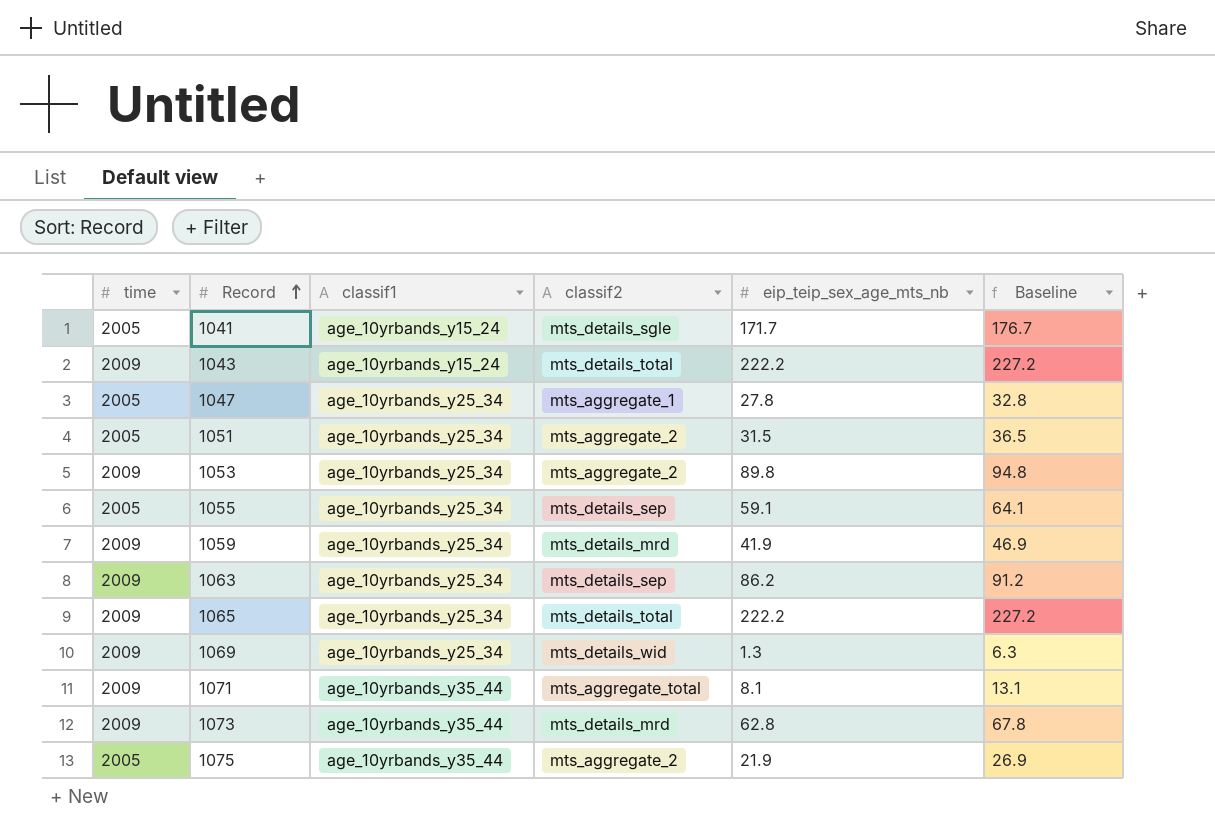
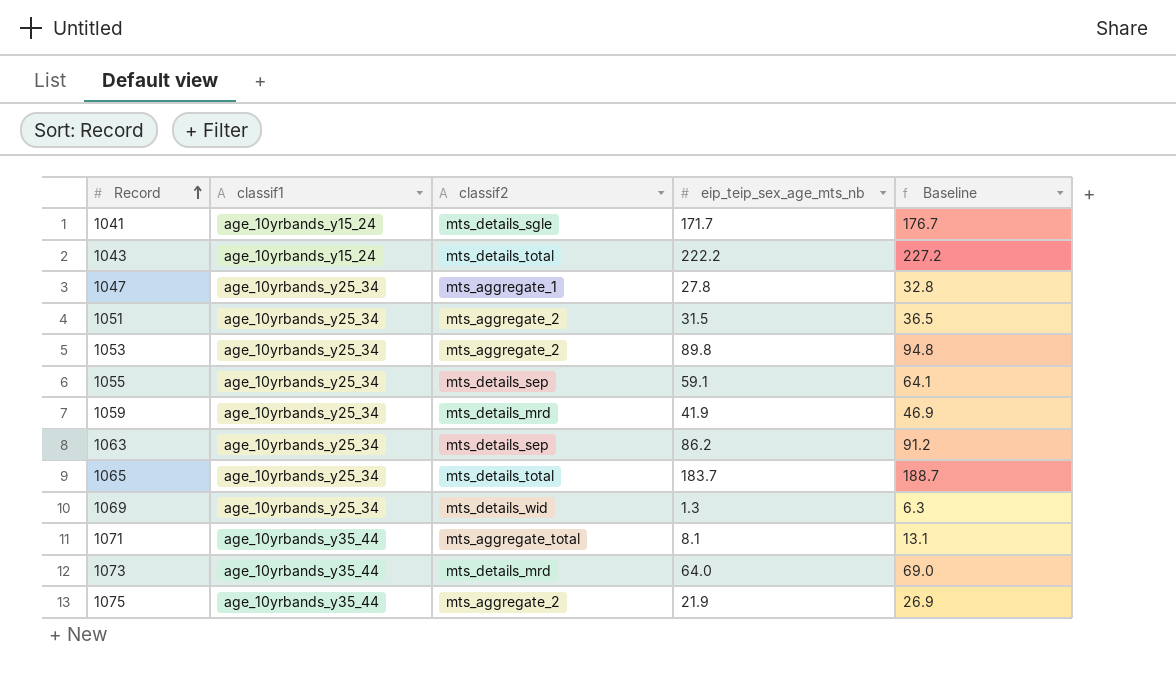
column time | position: 1 -> none
1065 | eip_teip_sex_age_mts_nb: 222.2 -> 183.7
1065 | Baseline: 227.2 -> 188.7
1073 | eip_teip_sex_age_mts_nb: 62.8 -> 64.0
1073 | Baseline: 67.8 -> 69.0

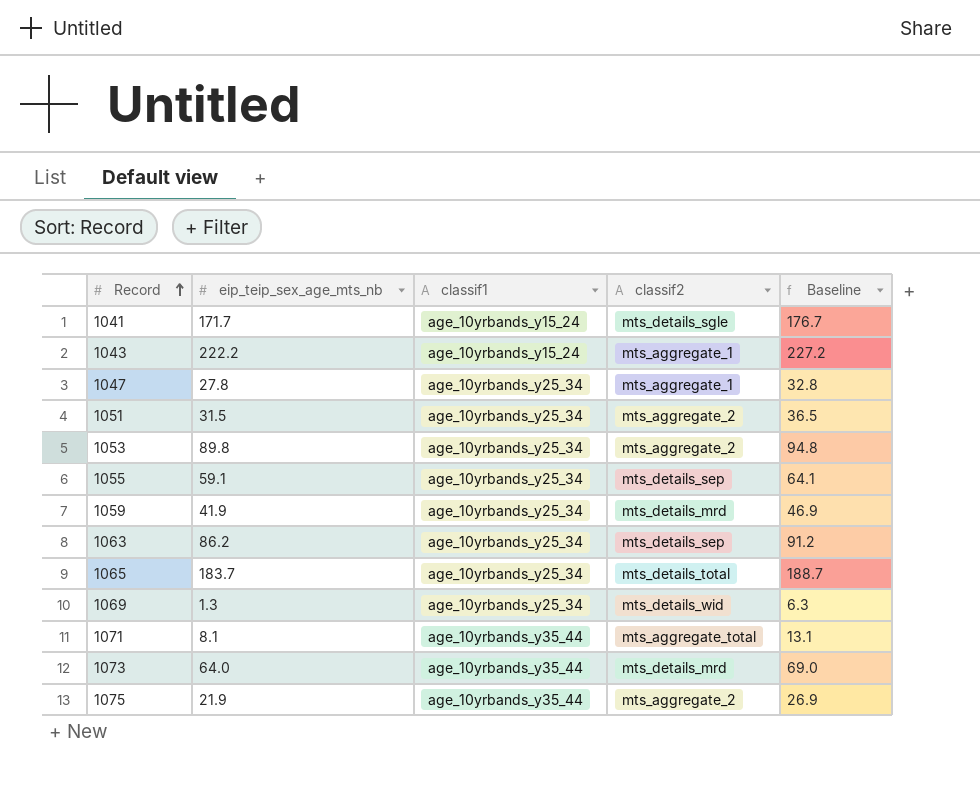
column eip_teip_sex_age_mts_nb | position: 4 -> 2
1043 | classif2: mts_details_total -> mts_aggregate_1

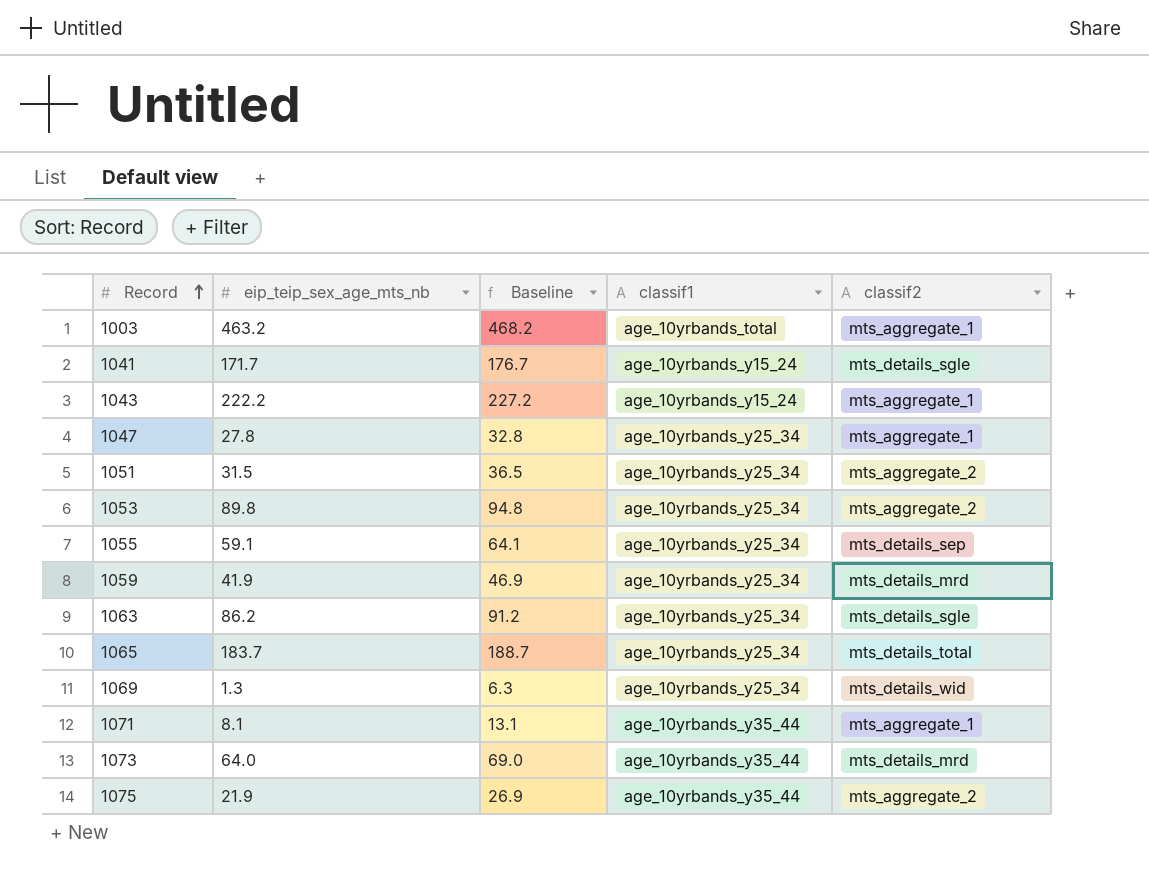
column Baseline | position: 5 -> 3
row 1003: none -> 463.2 | 468.2 | age_10yrbands_total | mts_aggregate_1
1063 | classif2: mts_details_sep -> mts_details_sgle
1071 | classif2: mts_aggregate_total -> mts_aggregate_1

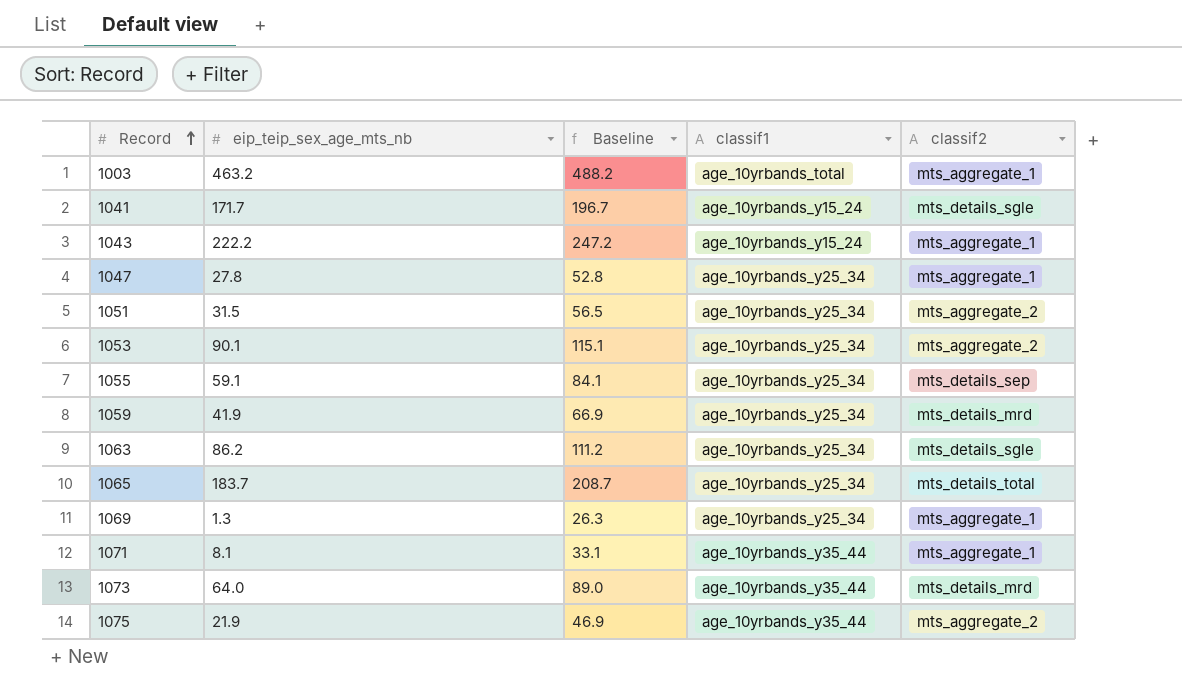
column Baseline | formula: [eip_teip_sex_age_mts_nb] + 5 -> [eip_teip_sex_age_mts_nb] + 25
1053 | eip_teip_sex_age_mts_nb: 89.8 -> 90.1
1069 | classif2: mts_details_wid -> mts_aggregate_1

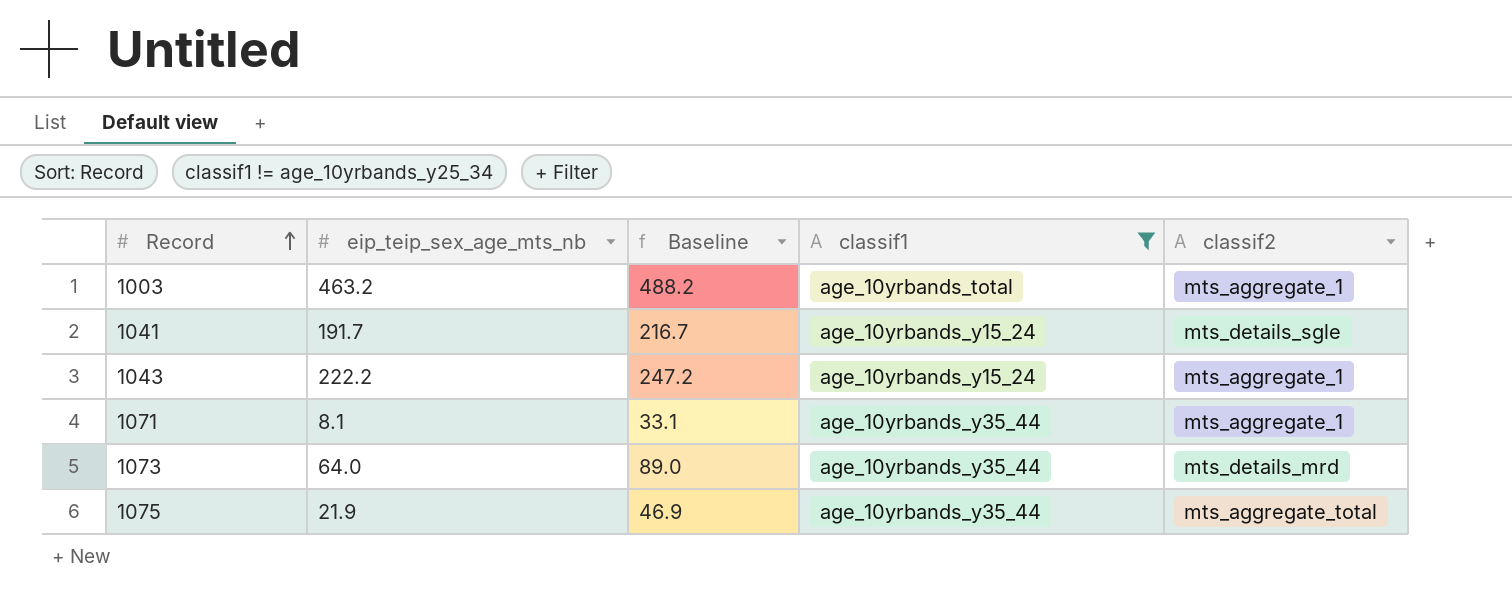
filter: none -> classif1 != age_10yrbands_y25_34
1041 | eip_teip_sex_age_mts_nb: 171.7 -> 191.7
1041 | Baseline: 196.7 -> 216.7
1075 | classif2: mts_aggregate_2 -> mts_aggregate_total

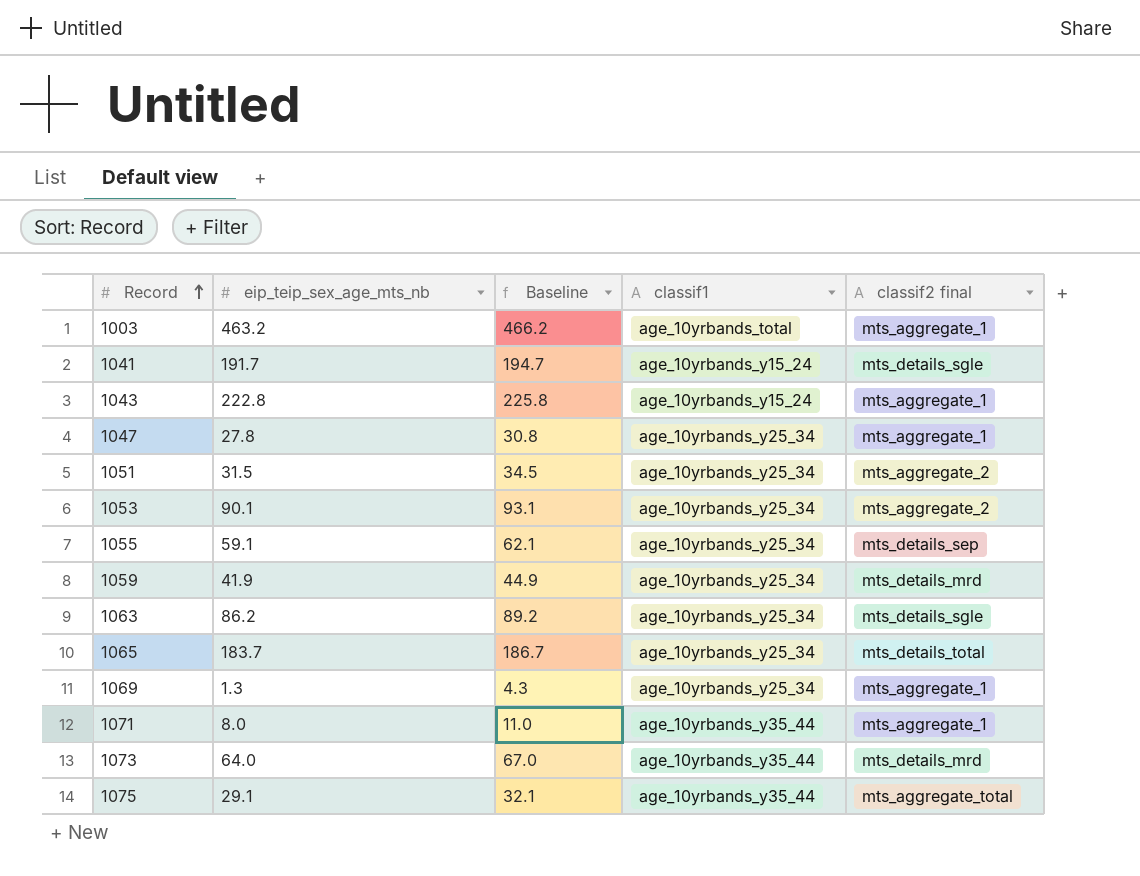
filter: classif1 != age_10yrbands_y25_34 -> none
column Baseline | formula: [eip_teip_sex_age_mts_nb] + 25 -> [eip_teip_sex_age_mts_nb] + 3
column name: classif2 -> classif2 final
1043 | eip_teip_sex_age_mts_nb: 222.2 -> 222.8
1071 | eip_teip_sex_age_mts_nb: 8.1 -> 8.0
1075 | eip_teip_sex_age_mts_nb: 21.9 -> 29.1

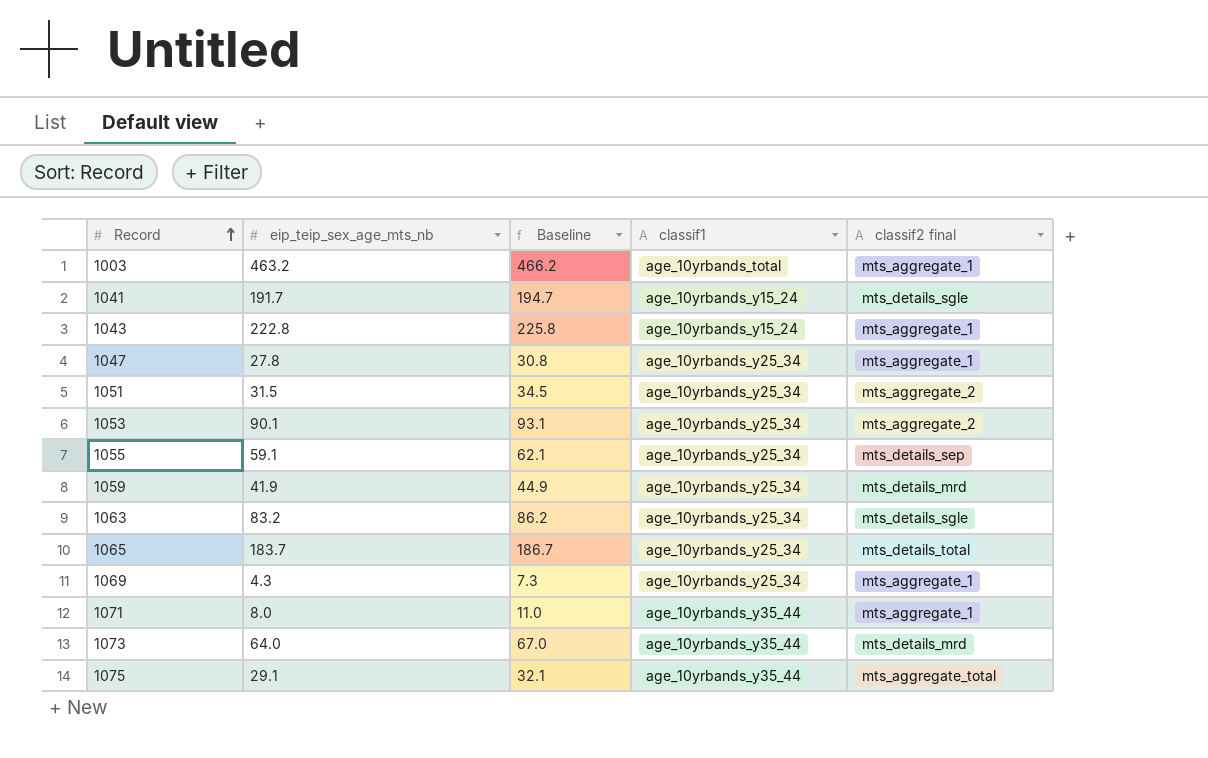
1063 | eip_teip_sex_age_mts_nb: 86.2 -> 83.2
1063 | Baseline: 89.2 -> 86.2
1069 | eip_teip_sex_age_mts_nb: 1.3 -> 4.3
1069 | Baseline: 4.3 -> 7.3

